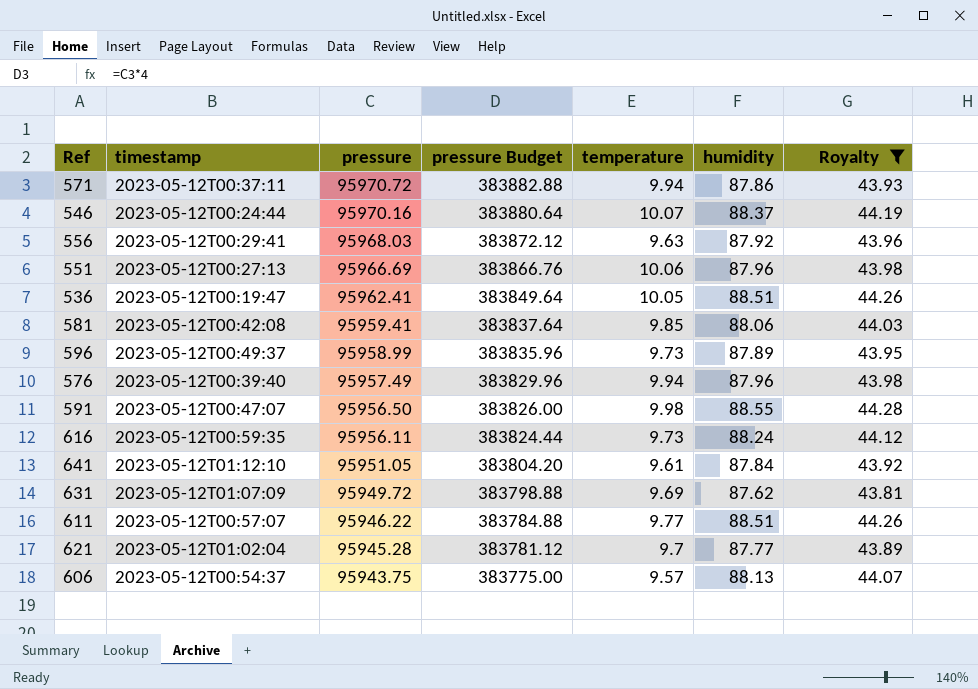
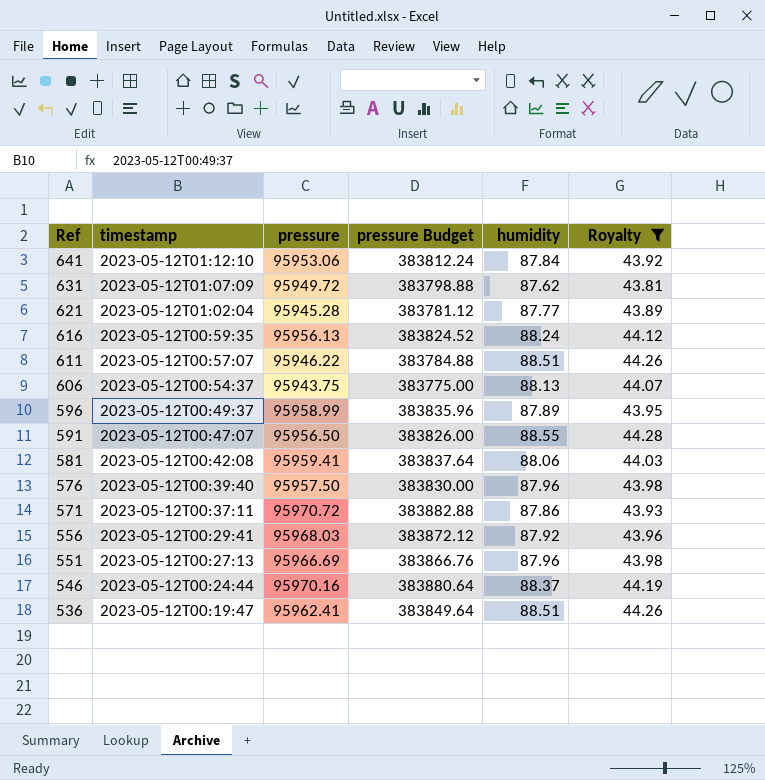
row order: pressure descending -> Ref descending
column temperature | position: 5 -> none
641 | pressure: 95951.05 -> 95953.06
641 | pressure Budget: 383804.20 -> 383812.24
616 | pressure: 95956.11 -> 95956.13
616 | pressure Budget: 383824.44 -> 383824.52
576 | pressure: 95957.49 -> 95957.50
576 | pressure Budget: 383829.96 -> 383830.00

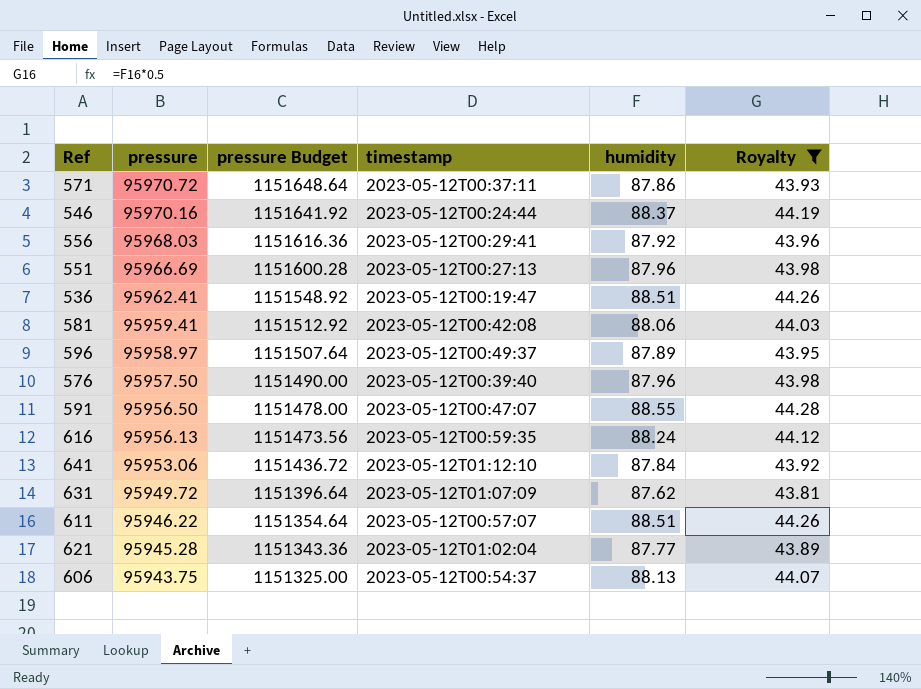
row order: Ref descending -> pressure descending
column pressure Budget | formula: [pressure] * 4 -> [pressure] * 12
column timestamp | position: 2 -> 4
596 | pressure: 95958.99 -> 95958.97

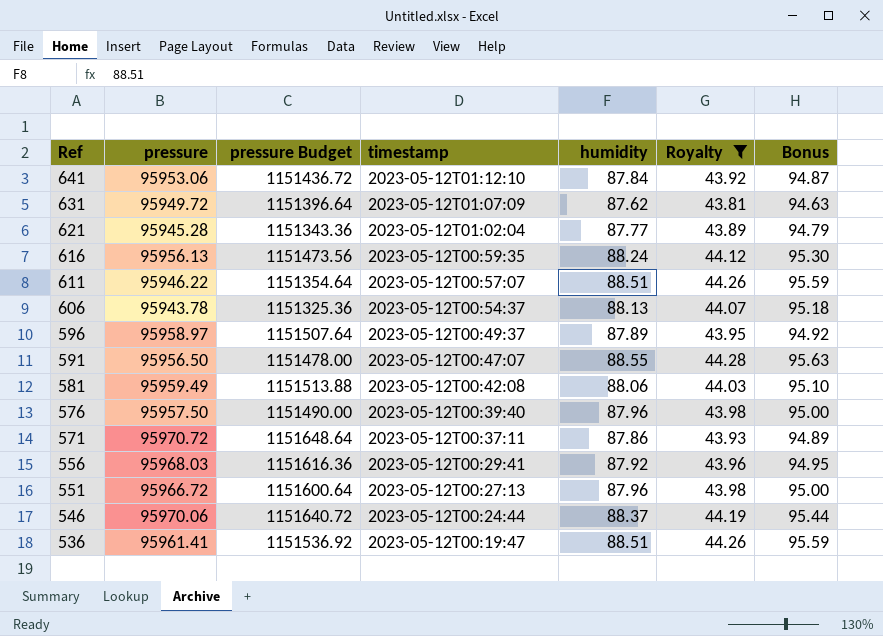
row order: pressure descending -> Ref descending
column Bonus | formula: none -> [humidity] * 1.08
606 | pressure: 95943.75 -> 95943.78
606 | pressure Budget: 1151325.00 -> 1151325.36
581 | pressure: 95959.41 -> 95959.49
581 | pressure Budget: 1151512.92 -> 1151513.88
551 | pressure: 95966.69 -> 95966.72
551 | pressure Budget: 1151600.28 -> 1151600.64
546 | pressure: 95970.16 -> 95970.06
546 | pressure Budget: 1151641.92 -> 1151640.72
536 | pressure: 95962.41 -> 95961.41
536 | pressure Budget: 1151548.92 -> 1151536.92

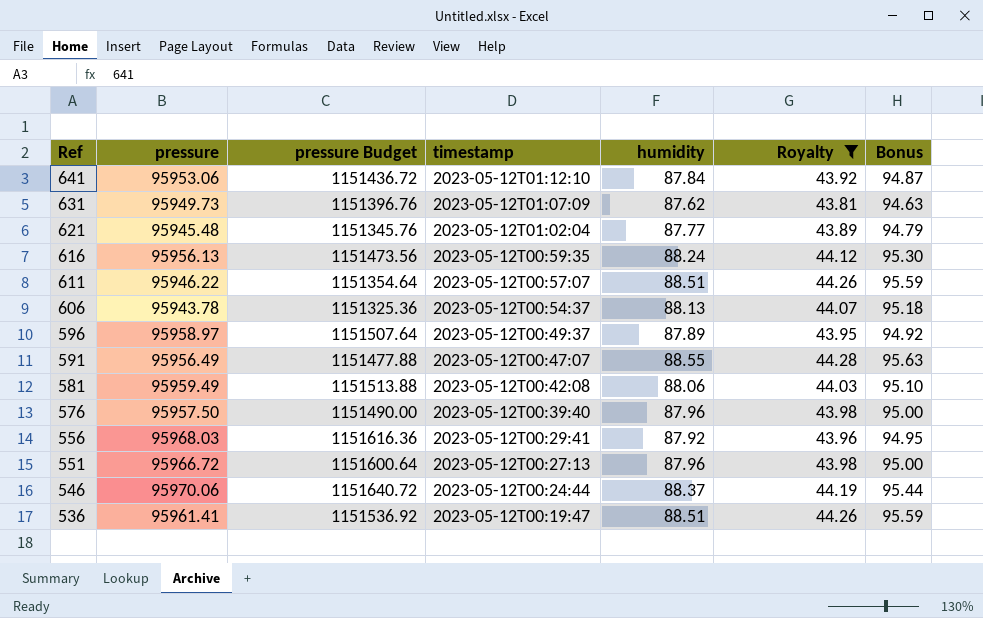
row 571: 95970.72 | 1151648.64 | 2023-05-12T00:37:11 | 87.86 | 43.93 | 94.89 -> none
631 | pressure: 95949.72 -> 95949.73
631 | pressure Budget: 1151396.64 -> 1151396.76
621 | pressure: 95945.28 -> 95945.48
621 | pressure Budget: 1151343.36 -> 1151345.76
591 | pressure: 95956.50 -> 95956.49
591 | pressure Budget: 1151478.00 -> 1151477.88

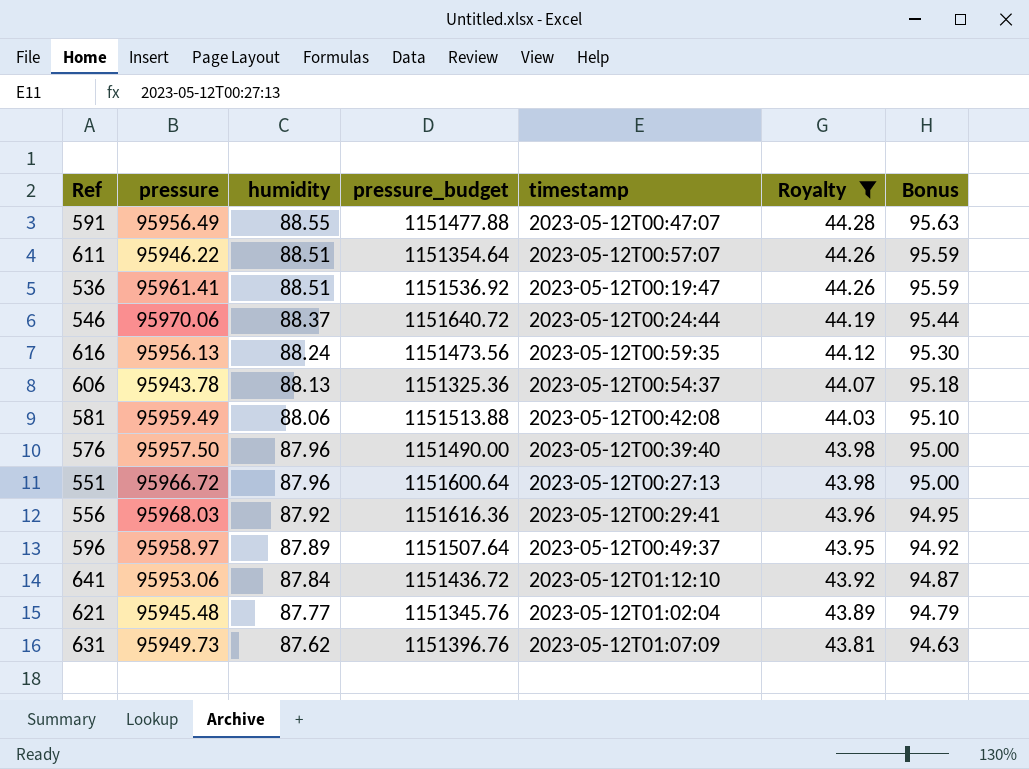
row order: Ref descending -> humidity descending
column humidity | position: 5 -> 3
column name: pressure Budget -> pressure_budget

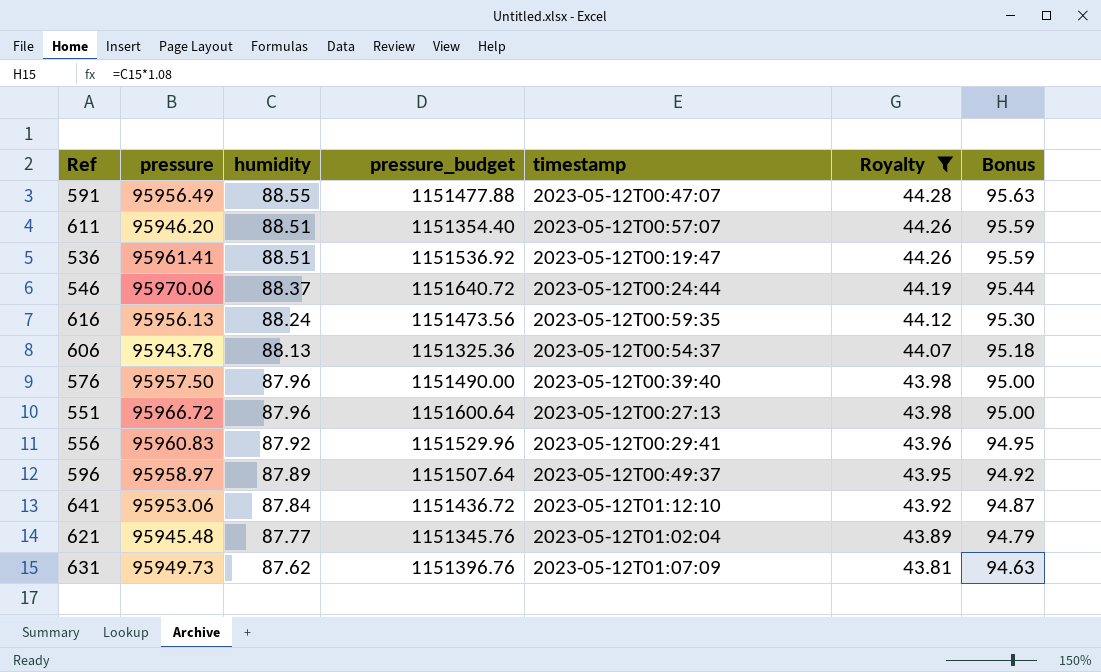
row 581: 95959.49 | 88.06 | 1151513.88 | 2023-05-12T00:42:08 | 44.03 | 95.10 -> none
611 | pressure: 95946.22 -> 95946.20
611 | pressure_budget: 1151354.64 -> 1151354.40
556 | pressure: 95968.03 -> 95960.83
556 | pressure_budget: 1151616.36 -> 1151529.96

